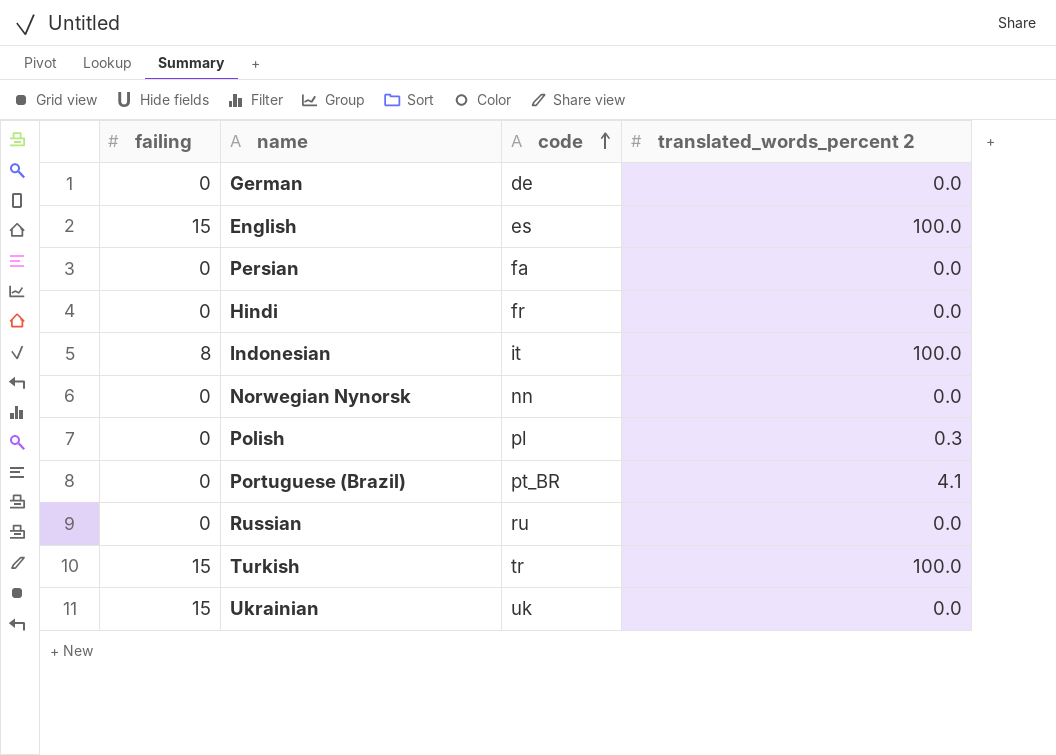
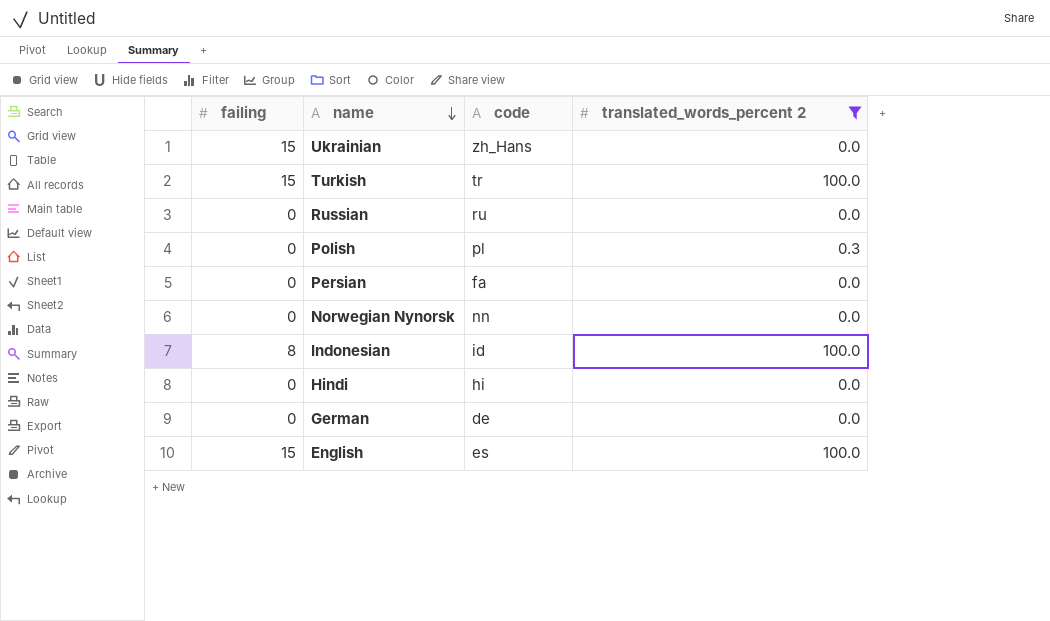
filter: none -> translated_words_percent 2 != 4.1
row order: code ascending -> name descending
Ukrainian | code: uk -> zh_Hans
Indonesian | code: it -> id
Hindi | code: fr -> hi

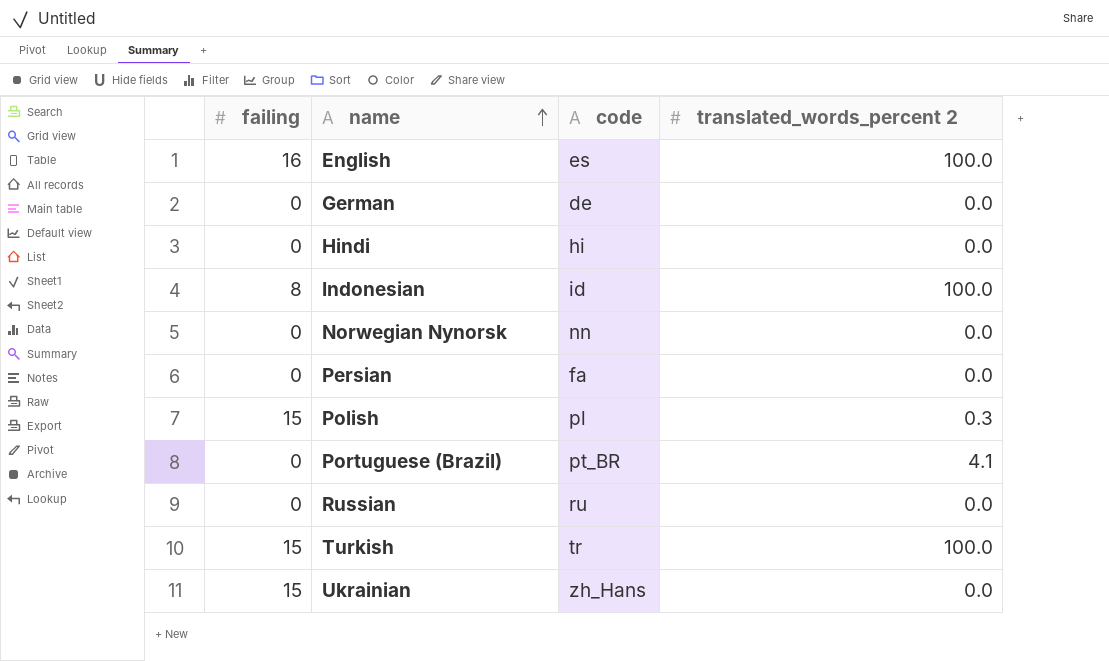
filter: translated_words_percent 2 != 4.1 -> none
row order: name descending -> name ascending
English | failing: 15 -> 16
Polish | failing: 0 -> 15

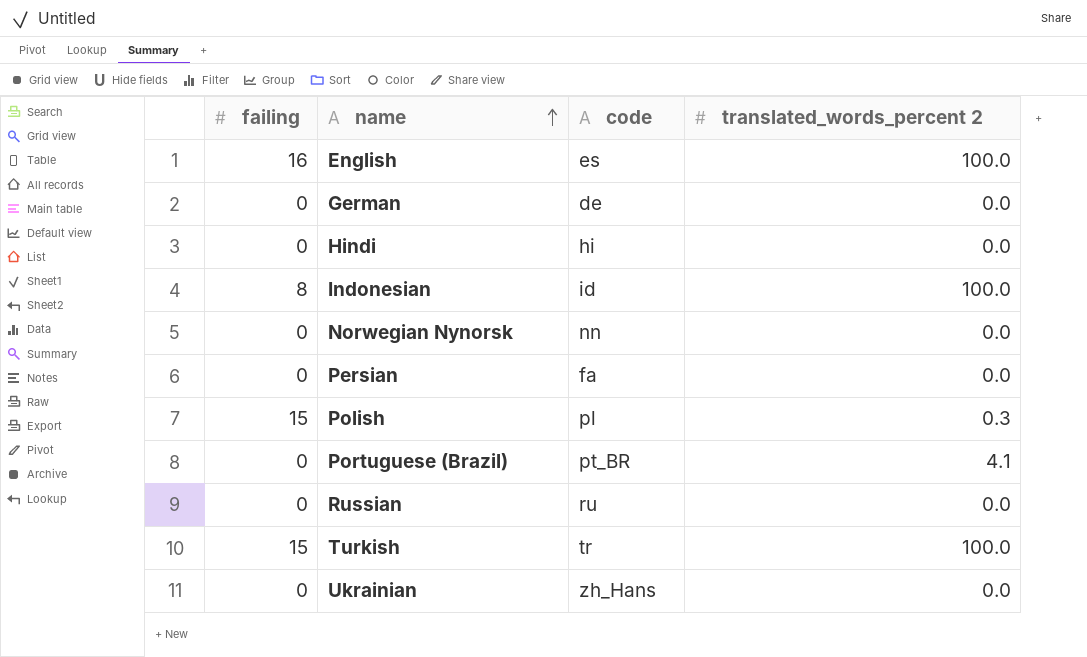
Ukrainian | failing: 15 -> 0

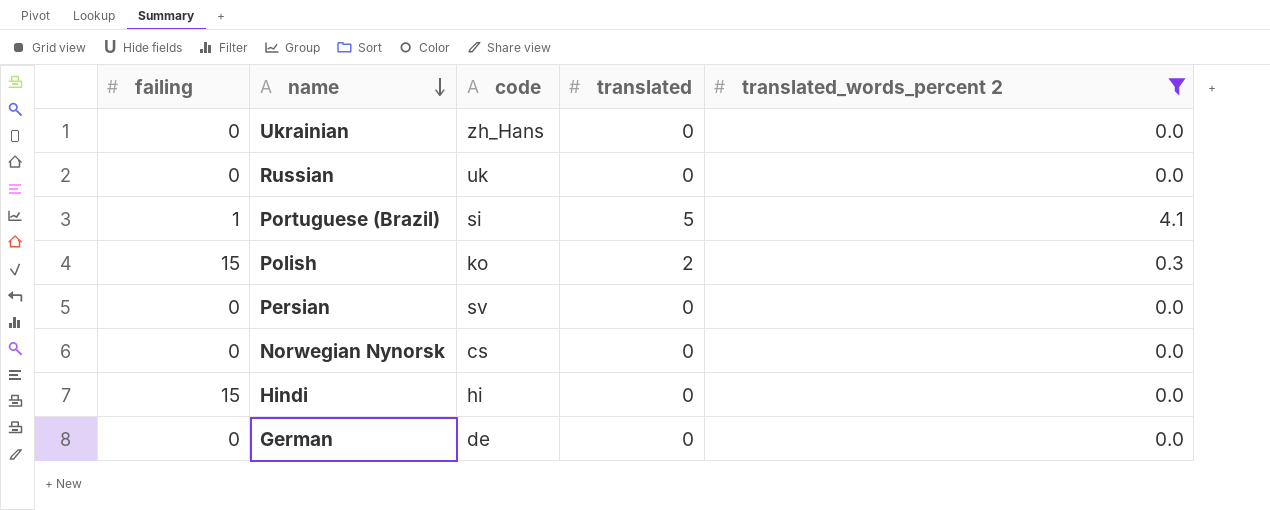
filter: none -> translated_words_percent 2 != 100.0
row order: name ascending -> name descending
column translated | position: none -> 4
Russian | code: ru -> uk
Portuguese (Brazil) | failing: 0 -> 1
Portuguese (Brazil) | code: pt_BR -> si
Polish | code: pl -> ko
Persian | code: fa -> sv
Norwegian Nynorsk | code: nn -> cs
Hindi | failing: 0 -> 15

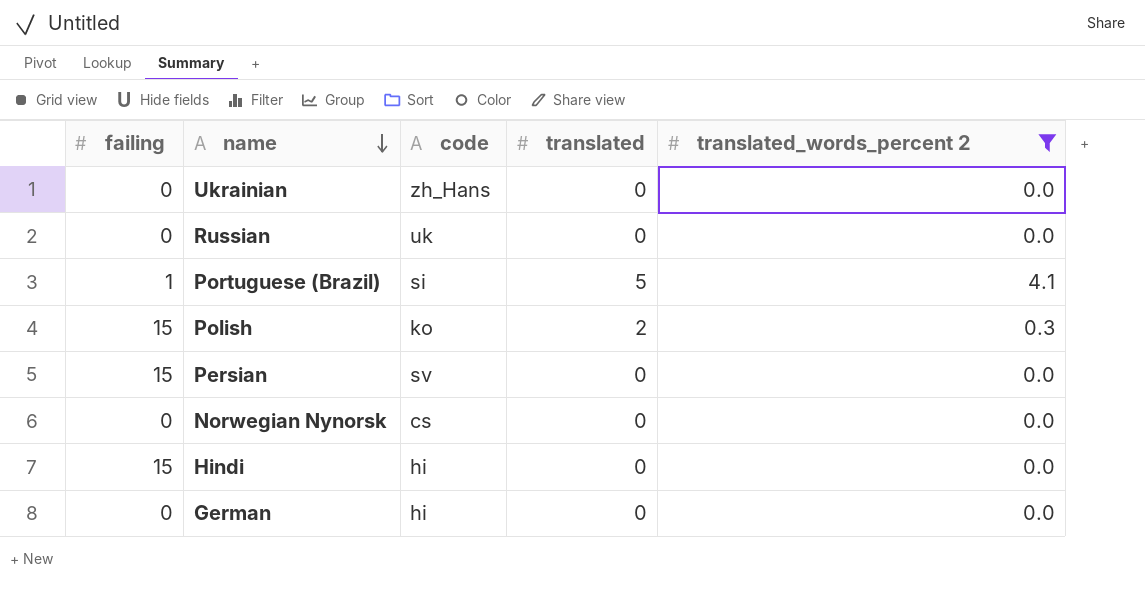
Persian | failing: 0 -> 15
German | code: de -> hi

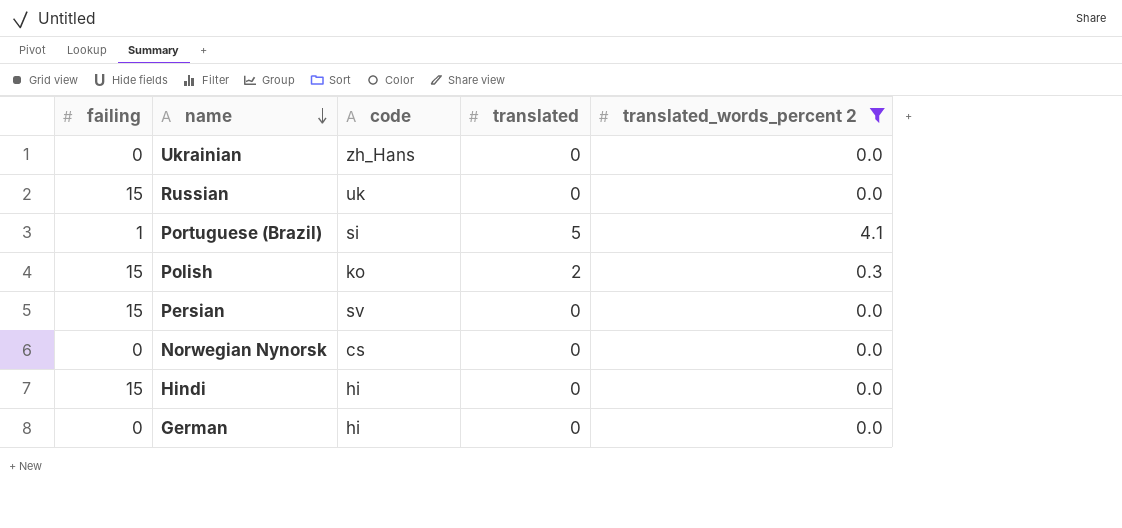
Russian | failing: 0 -> 15

